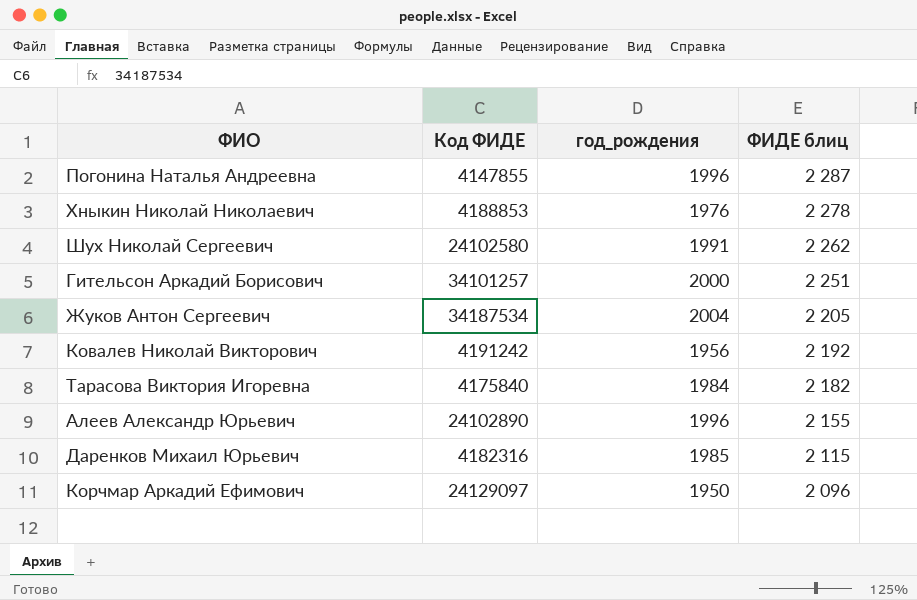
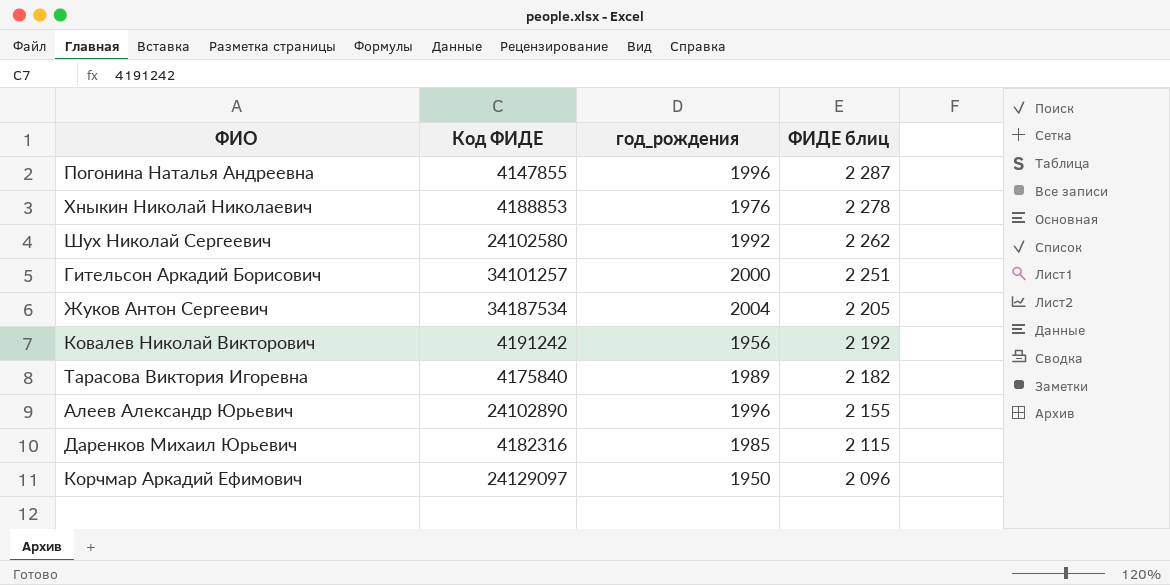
Шух Николай Сергеевич | год_рождения: 1991 -> 1992
Тарасова Виктория Игоревна | год_рождения: 1984 -> 1989

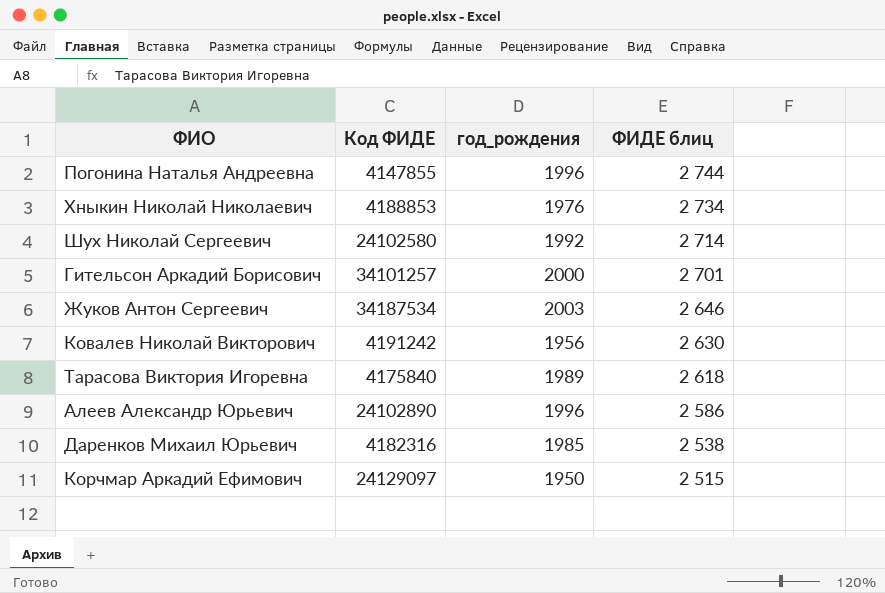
Погонина Наталья Андреевна | ФИДЕ блиц: 2 287 -> 2 744
Хныкин Николай Николаевич | ФИДЕ блиц: 2 278 -> 2 734
Шух Николай Сергеевич | ФИДЕ блиц: 2 262 -> 2 714
Гительсон Аркадий Борисович | ФИДЕ блиц: 2 251 -> 2 701
Жуков Антон Сергеевич | год_рождения: 2004 -> 2003
Жуков Антон Сергеевич | ФИДЕ блиц: 2 205 -> 2 646
Ковалев Николай Викторович | ФИДЕ блиц: 2 192 -> 2 630
Тарасова Виктория Игоревна | ФИДЕ блиц: 2 182 -> 2 618
Алеев Александр Юрьевич | ФИДЕ блиц: 2 155 -> 2 586
Даренков Михаил Юрьевич | ФИДЕ блиц: 2 115 -> 2 538
Корчмар Аркадий Ефимович | ФИДЕ блиц: 2 096 -> 2 515

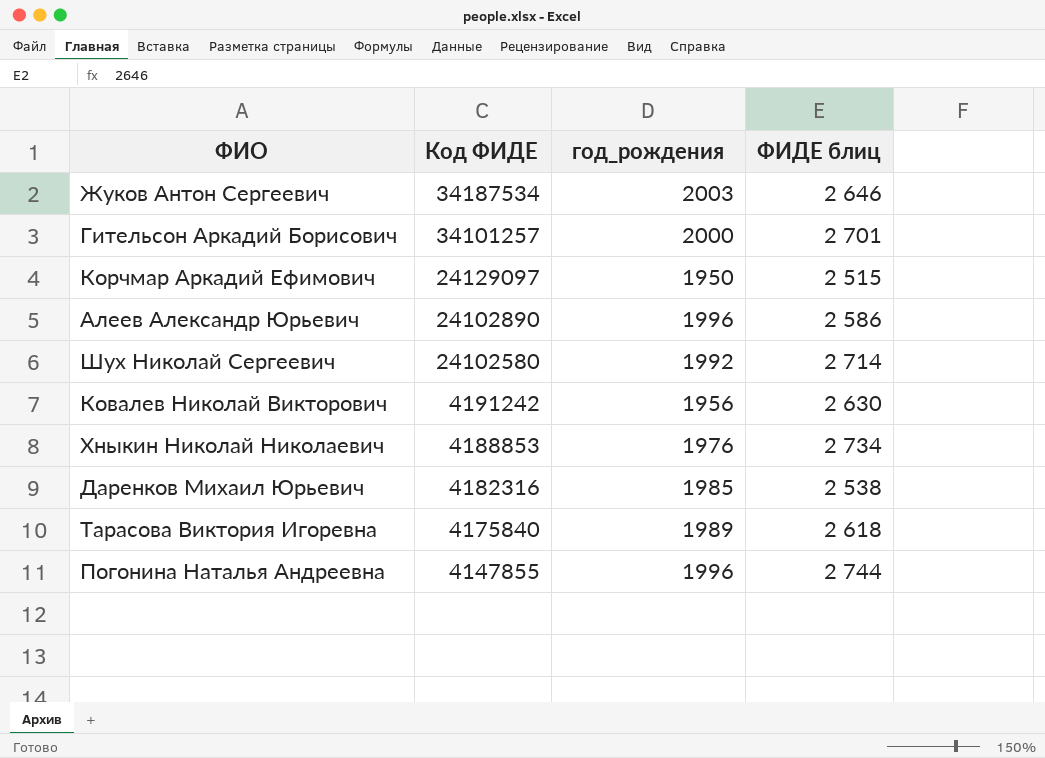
row order: ФИДЕ блиц descending -> Код ФИДЕ descending

